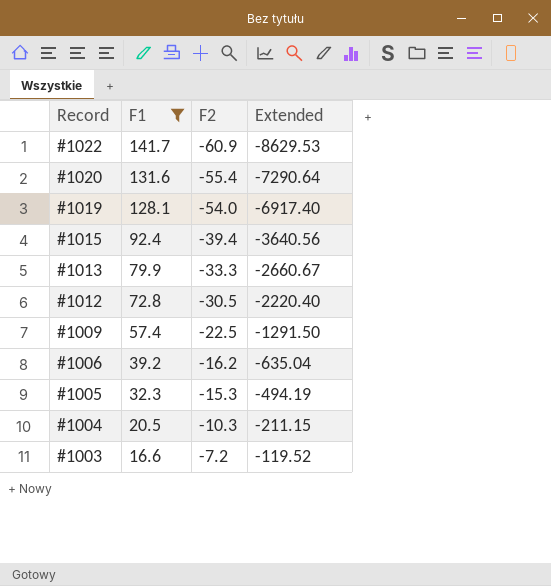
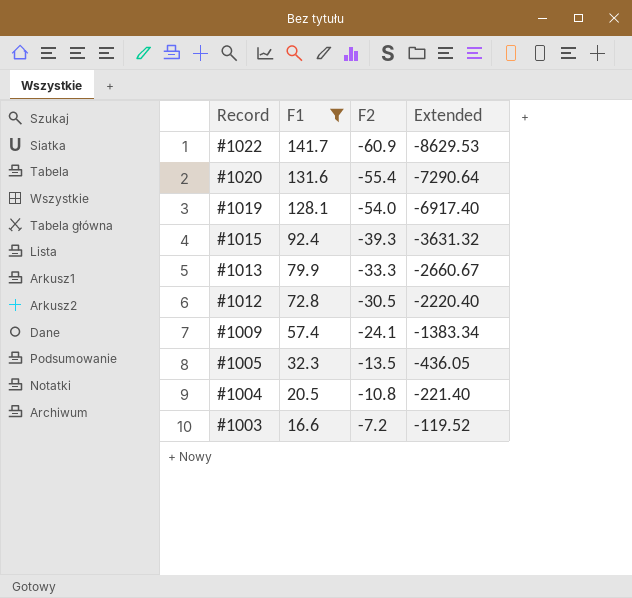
row #1006: 39.2 | -16.2 | -635.04 -> none
#1015 | F2: -39.4 -> -39.3
#1015 | Extended: -3640.56 -> -3631.32
#1009 | F2: -22.5 -> -24.1
#1009 | Extended: -1291.50 -> -1383.34
#1005 | F2: -15.3 -> -13.5
#1005 | Extended: -494.19 -> -436.05
#1004 | F2: -10.3 -> -10.8
#1004 | Extended: -211.15 -> -221.40

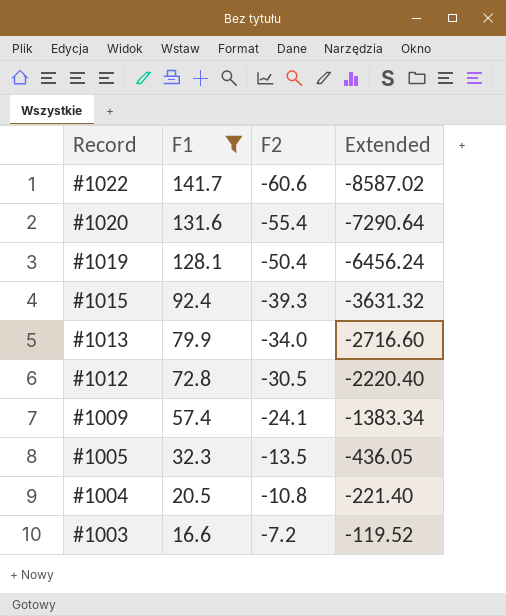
#1022 | F2: -60.9 -> -60.6
#1022 | Extended: -8629.53 -> -8587.02
#1019 | F2: -54.0 -> -50.4
#1019 | Extended: -6917.40 -> -6456.24
#1013 | F2: -33.3 -> -34.0
#1013 | Extended: -2660.67 -> -2716.60

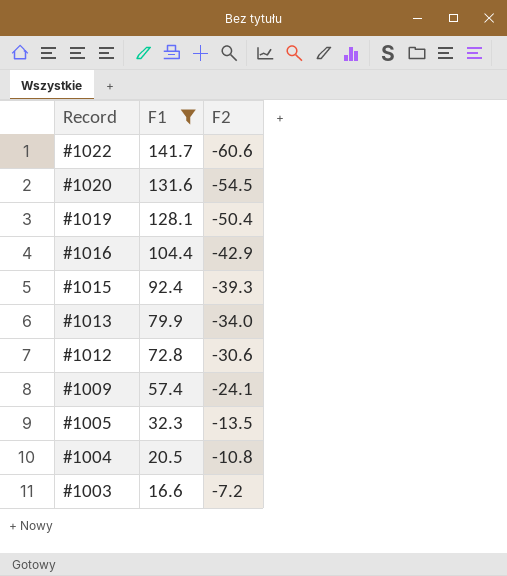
column Extended | formula: [F1] * [F2] -> none
#1020 | F2: -55.4 -> -54.5
row #1016: none -> 104.4 | -42.9
#1012 | F2: -30.5 -> -30.6

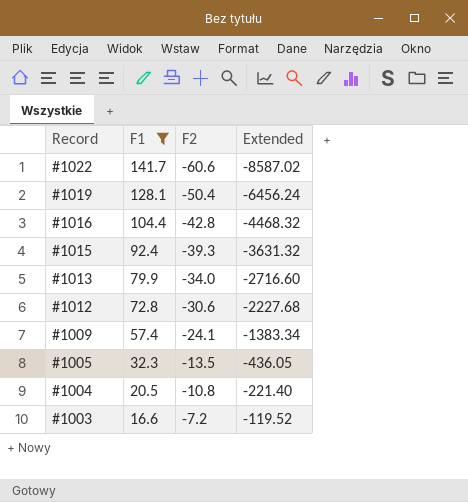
column Extended | formula: none -> [F1] * [F2]
row #1020: 131.6 | -54.5 -> none
#1016 | F2: -42.9 -> -42.8

